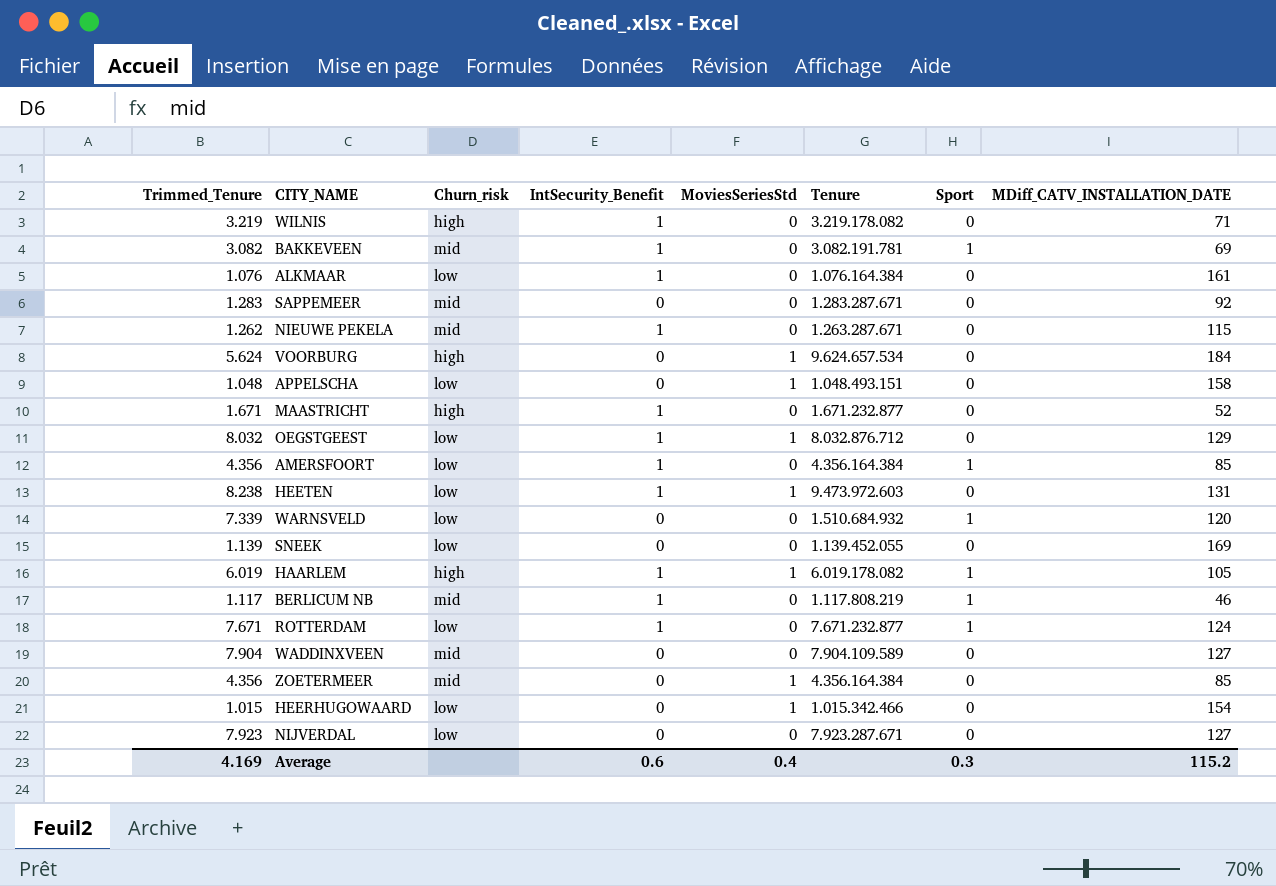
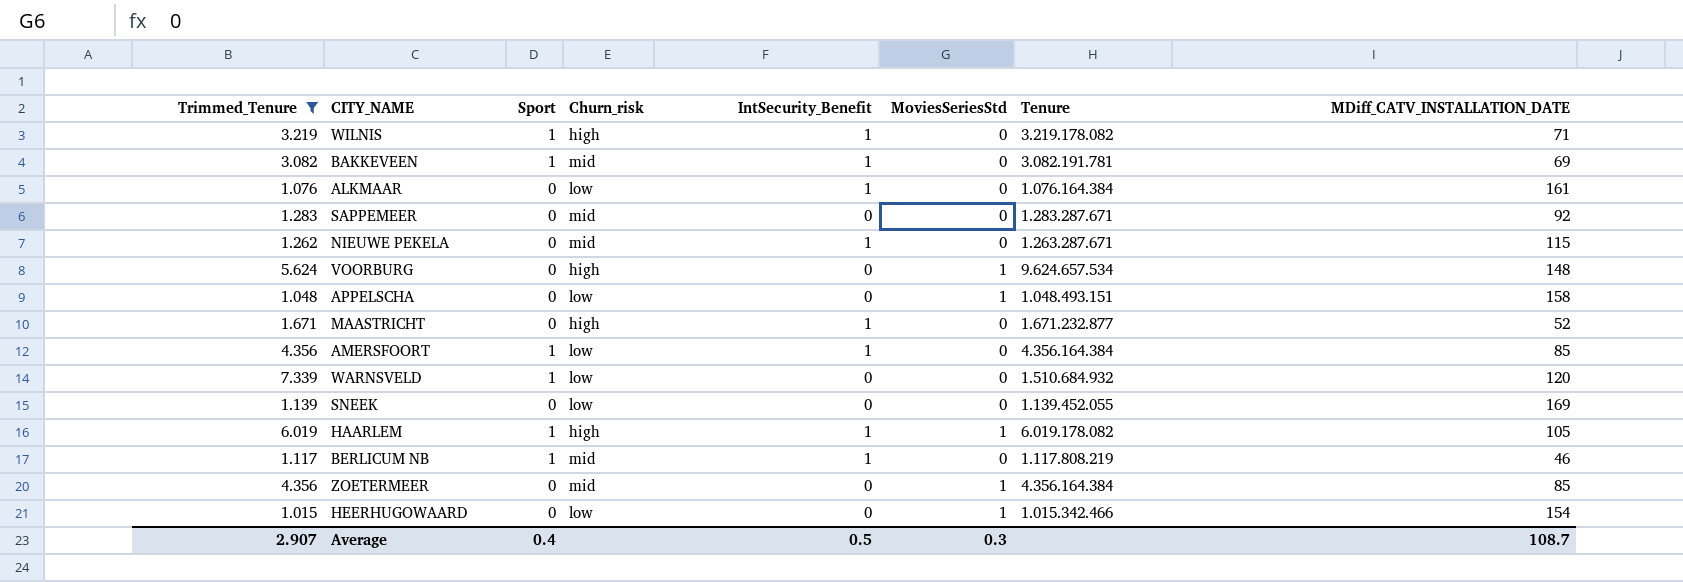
filter: none -> Trimmed_Tenure <= 7.339
column Sport | position: 7 -> 3
WILNIS | Sport: 0 -> 1
VOORBURG | MDiff_CATV_INSTALLATION_DATE: 184 -> 148
Average | Trimmed_Tenure: 4.169 -> 2.907
Average | Sport: 0.3 -> 0.4
Average | IntSecurity_Benefit: 0.6 -> 0.5
Average | MoviesSeriesStd: 0.4 -> 0.3
Average | MDiff_CATV_INSTALLATION_DATE: 115.2 -> 108.7

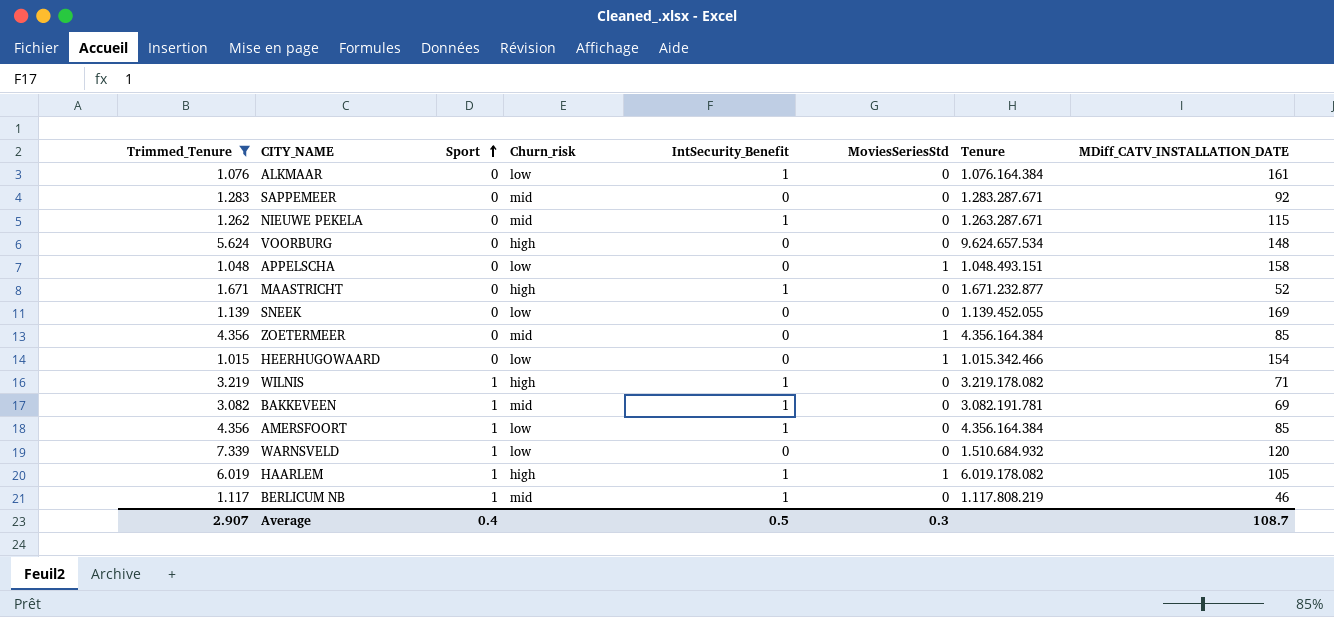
row order: none -> Sport ascending
VOORBURG | MoviesSeriesStd: 1 -> 0

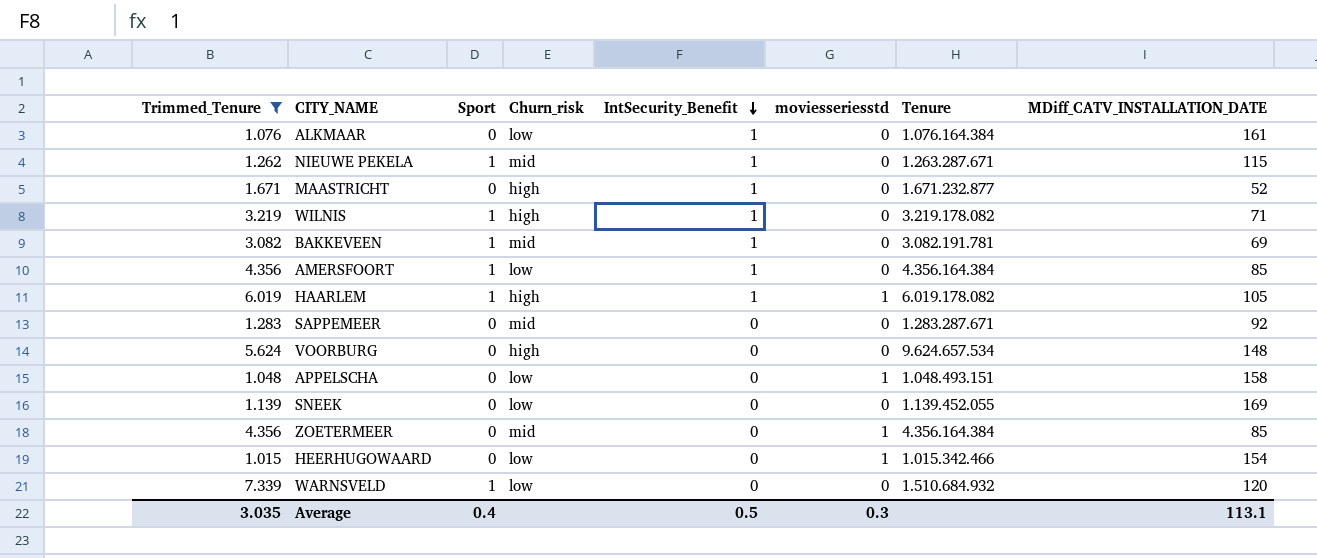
row order: Sport ascending -> IntSecurity_Benefit descending
column name: MoviesSeriesStd -> moviesseriesstd
row BERLICUM NB: 1.117 | 1 | mid | 1 | 0 | 1.117.808.219 | 46 -> none
NIEUWE PEKELA | Sport: 0 -> 1
Average | Trimmed_Tenure: 2.907 -> 3.035
Average | MDiff_CATV_INSTALLATION_DATE: 108.7 -> 113.1

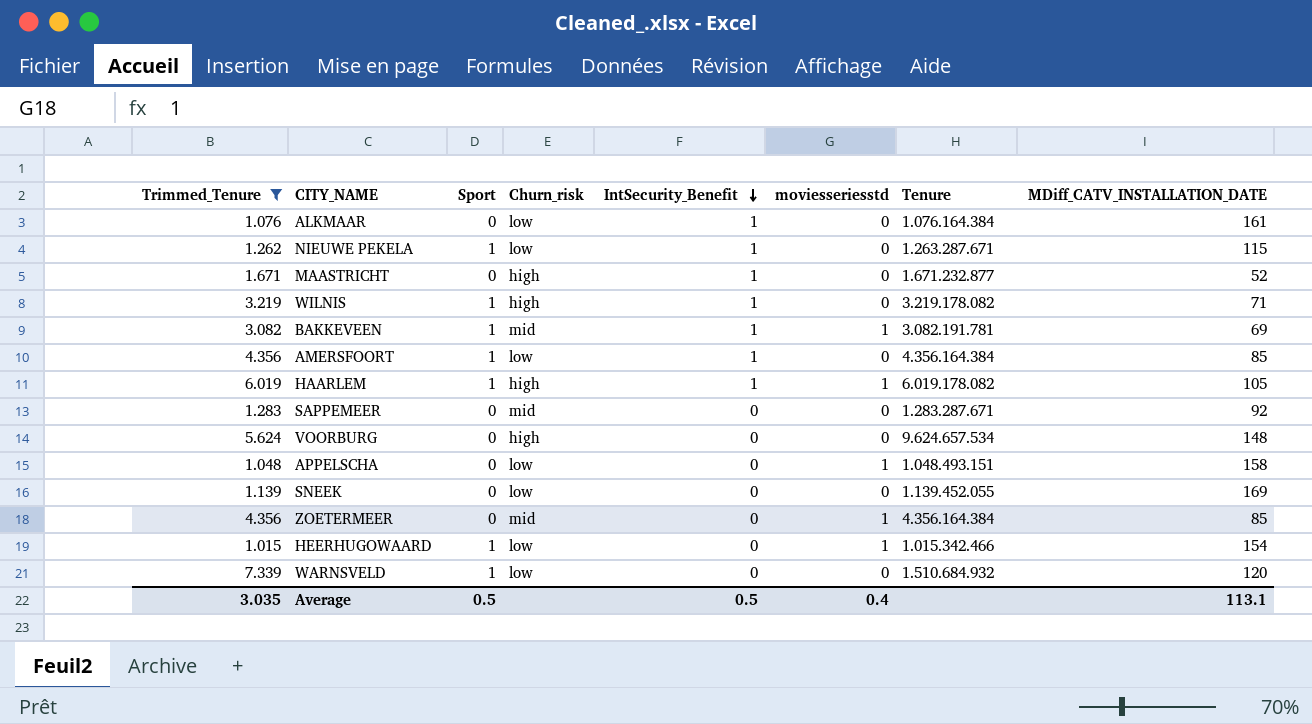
NIEUWE PEKELA | Churn_risk: mid -> low
BAKKEVEEN | moviesseriesstd: 0 -> 1
HEERHUGOWAARD | Sport: 0 -> 1
Average | Sport: 0.4 -> 0.5
Average | moviesseriesstd: 0.3 -> 0.4

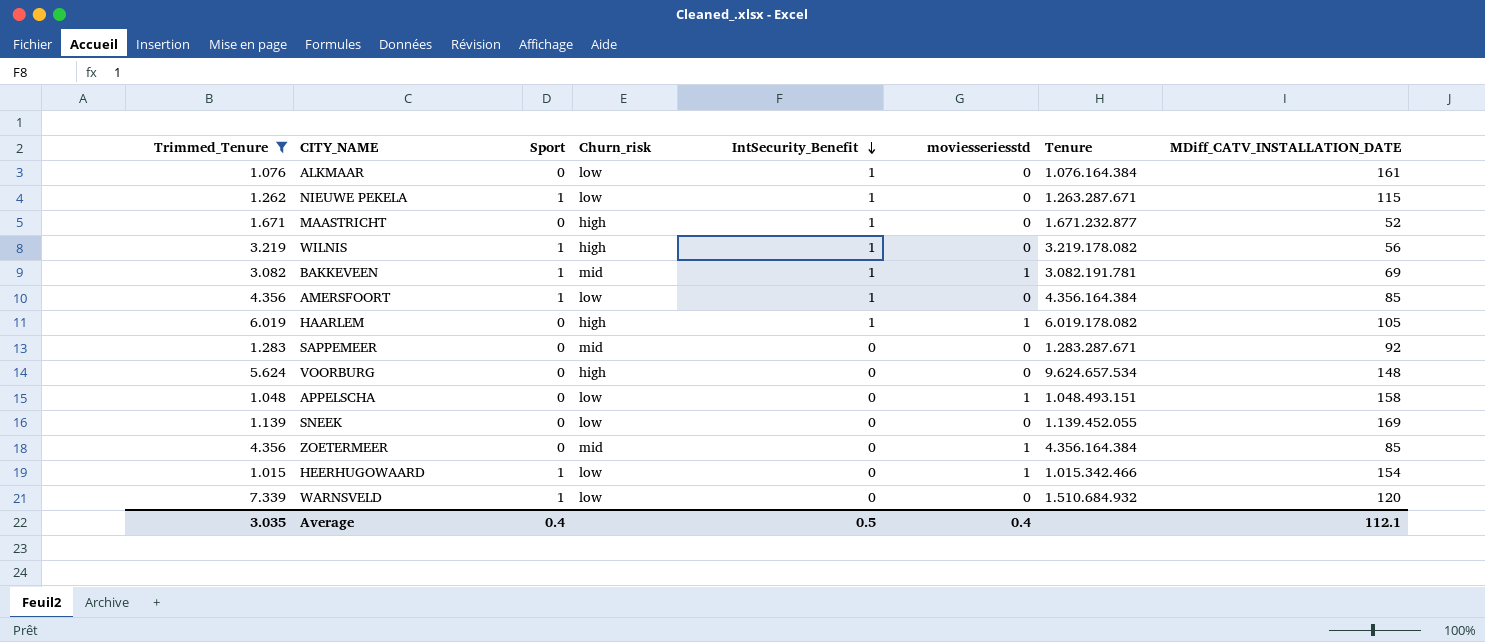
WILNIS | MDiff_CATV_INSTALLATION_DATE: 71 -> 56
HAARLEM | Sport: 1 -> 0
Average | Sport: 0.5 -> 0.4
Average | MDiff_CATV_INSTALLATION_DATE: 113.1 -> 112.1

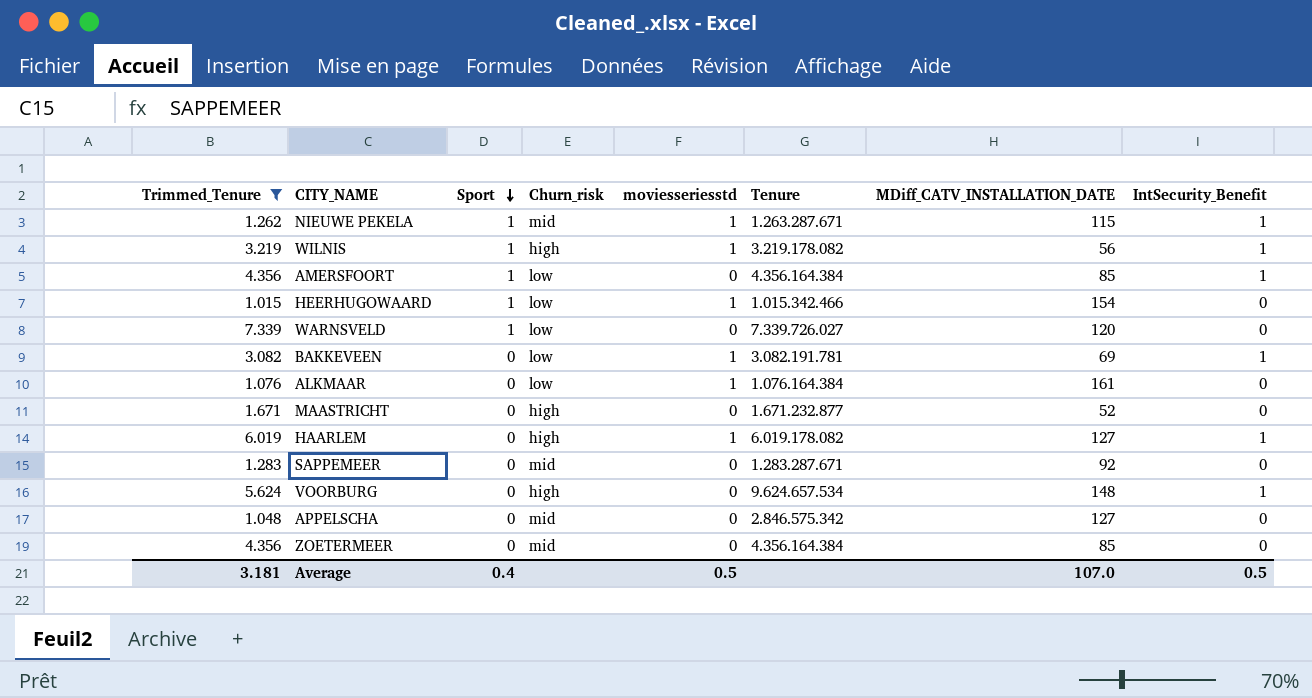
row order: IntSecurity_Benefit descending -> Sport descending
column IntSecurity_Benefit | position: 5 -> 8
row SNEEK: 1.139 | 0 | low | 0 | 0 | 1.139.452.055 | 169 -> none
NIEUWE PEKELA | Churn_risk: low -> mid
NIEUWE PEKELA | moviesseriesstd: 0 -> 1
WILNIS | moviesseriesstd: 0 -> 1
WARNSVELD | Tenure: 1.510.684.932 -> 7.339.726.027
BAKKEVEEN | Sport: 1 -> 0
BAKKEVEEN | Churn_risk: mid -> low
ALKMAAR | moviesseriesstd: 0 -> 1
ALKMAAR | IntSecurity_Benefit: 1 -> 0
MAASTRICHT | IntSecurity_Benefit: 1 -> 0
HAARLEM | MDiff_CATV_INSTALLATION_DATE: 105 -> 127
VOORBURG | IntSecurity_Benefit: 0 -> 1
APPELSCHA | Churn_risk: low -> mid
APPELSCHA | moviesseriesstd: 1 -> 0
APPELSCHA | Tenure: 1.048.493.151 -> 2.846.575.342
APPELSCHA | MDiff_CATV_INSTALLATION_DATE: 158 -> 127
ZOETERMEER | moviesseriesstd: 1 -> 0
Average | Trimmed_Tenure: 3.035 -> 3.181
Average | moviesseriesstd: 0.4 -> 0.5
Average | MDiff_CATV_INSTALLATION_DATE: 112.1 -> 107.0

